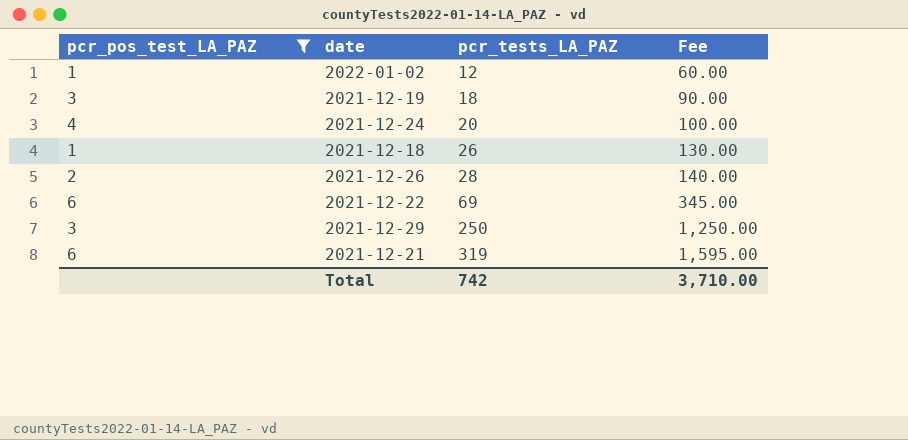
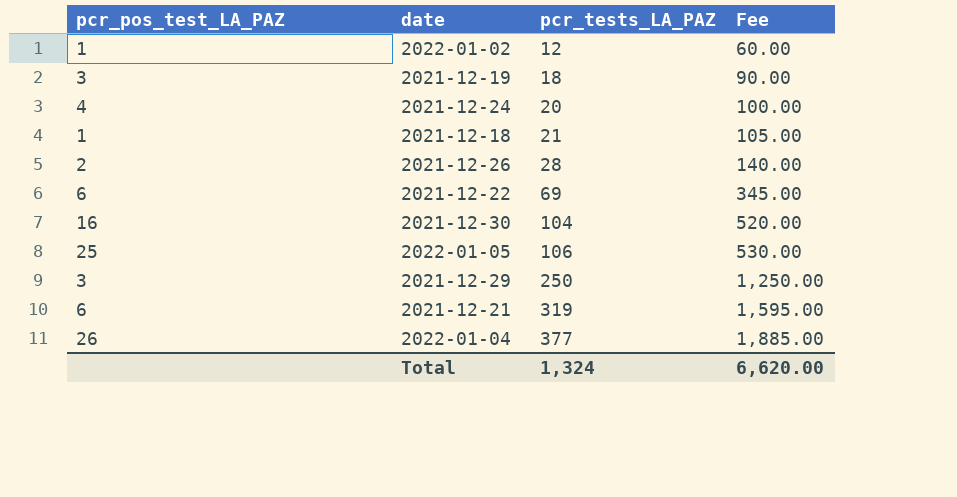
filter: pcr_pos_test_LA_PAZ <= 6 -> none
2021-12-18 | pcr_tests_LA_PAZ: 26 -> 21
2021-12-18 | Fee: 130.00 -> 105.00
Total | pcr_tests_LA_PAZ: 742 -> 1,324
Total | Fee: 3,710.00 -> 6,620.00

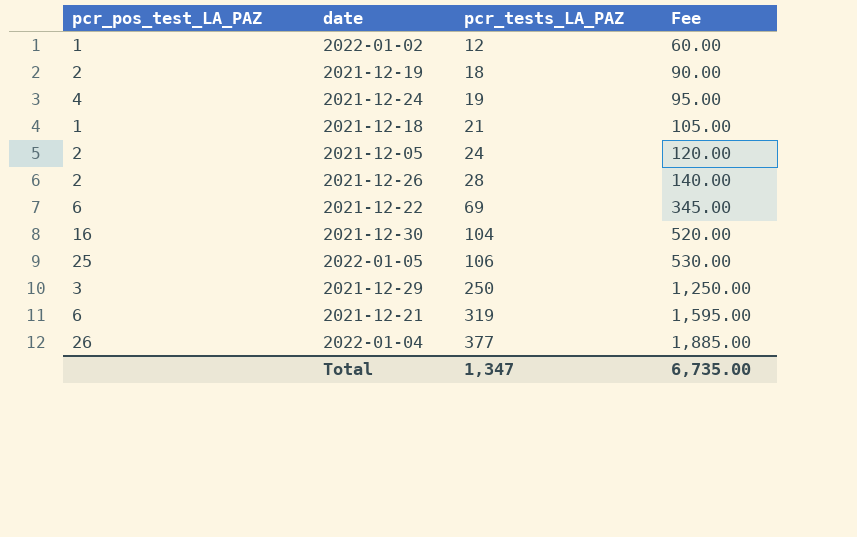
2021-12-19 | pcr_pos_test_LA_PAZ: 3 -> 2
2021-12-24 | pcr_tests_LA_PAZ: 20 -> 19
2021-12-24 | Fee: 100.00 -> 95.00
row 2021-12-05: none -> 2 | 24 | 120.00
Total | pcr_tests_LA_PAZ: 1,324 -> 1,347
Total | Fee: 6,620.00 -> 6,735.00

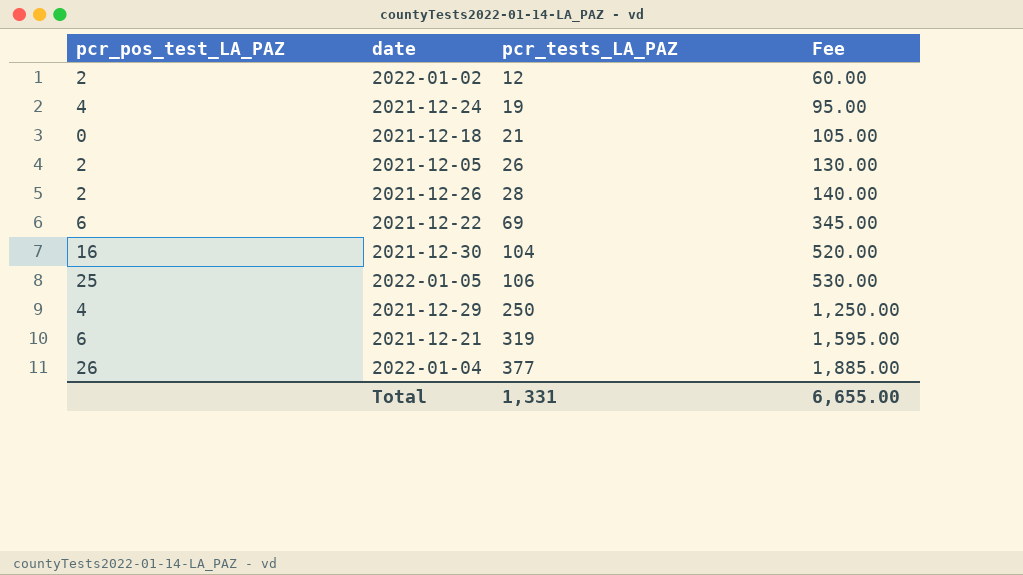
row 2021-12-19: 2 | 18 | 90.00 -> none
2022-01-02 | pcr_pos_test_LA_PAZ: 1 -> 2
2021-12-18 | pcr_pos_test_LA_PAZ: 1 -> 0
2021-12-05 | pcr_tests_LA_PAZ: 24 -> 26
2021-12-05 | Fee: 120.00 -> 130.00
2021-12-29 | pcr_pos_test_LA_PAZ: 3 -> 4
Total | pcr_tests_LA_PAZ: 1,347 -> 1,331
Total | Fee: 6,735.00 -> 6,655.00

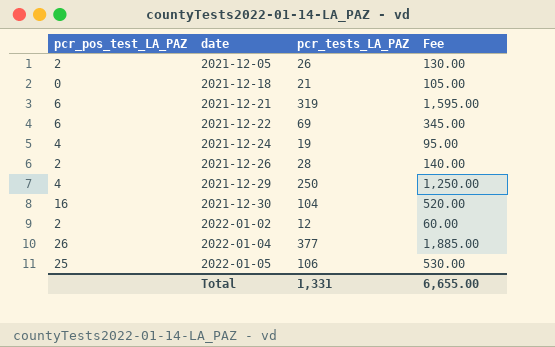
row order: pcr_tests_LA_PAZ ascending -> date ascending

